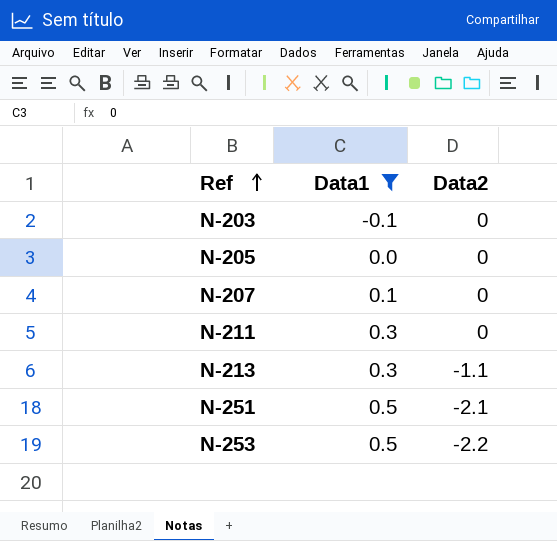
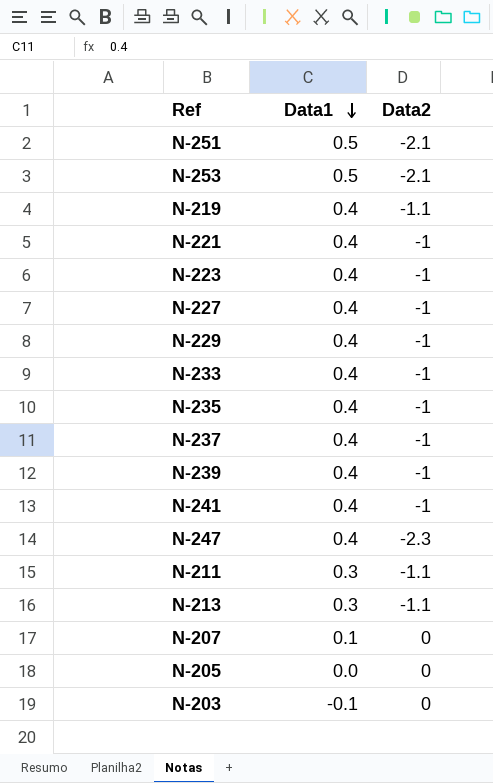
filter: Data1 != 0.4 -> none
row order: Ref ascending -> Data1 descending
N-253 | Data2: -2.2 -> -2.1
N-211 | Data2: 0 -> -1.1

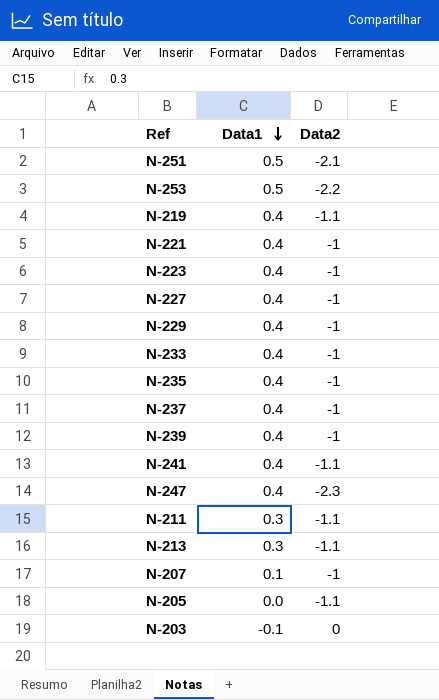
N-253 | Data2: -2.1 -> -2.2
N-241 | Data2: -1 -> -1.1
N-207 | Data2: 0 -> -1
N-205 | Data2: 0 -> -1.1

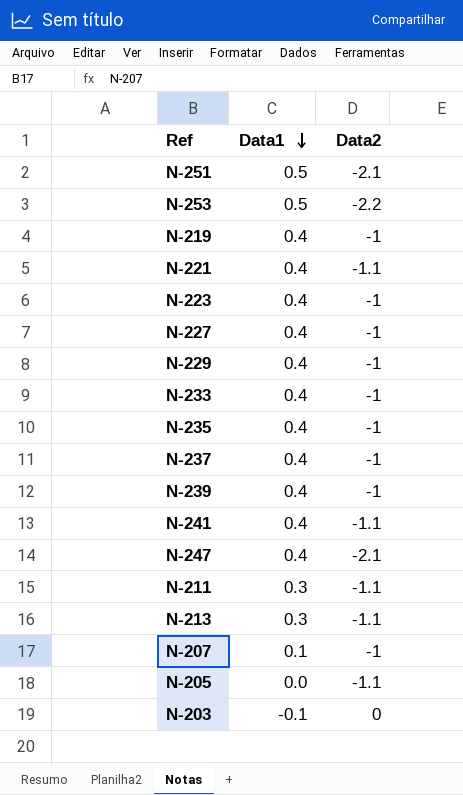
N-219 | Data2: -1.1 -> -1
N-221 | Data2: -1 -> -1.1
N-247 | Data2: -2.3 -> -2.1

